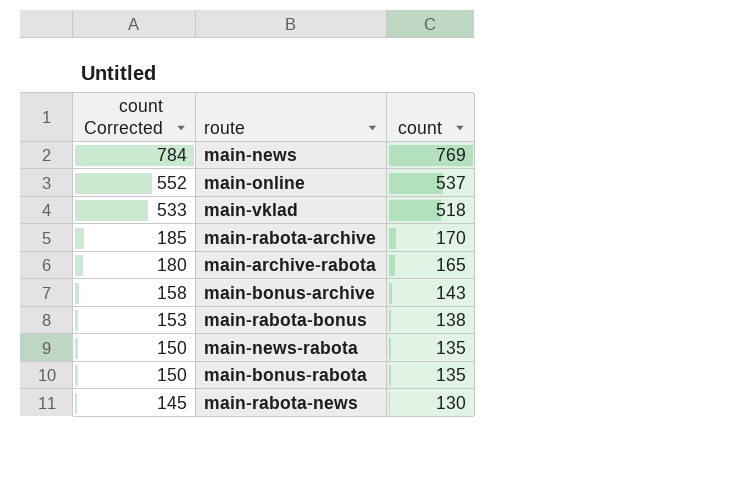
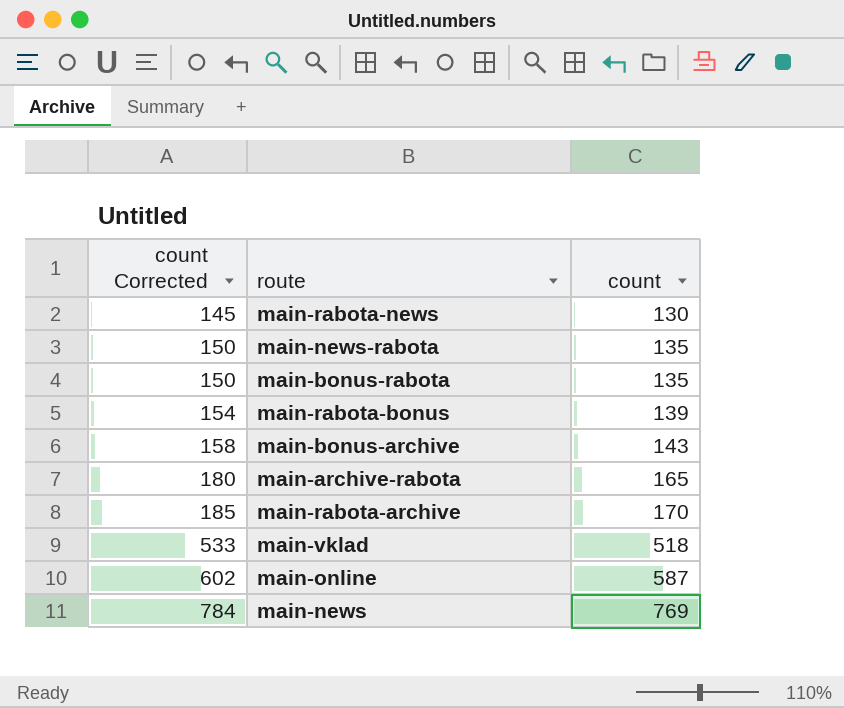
row order: count Corrected descending -> count Corrected ascending
main-rabota-bonus | count Corrected: 153 -> 154
main-rabota-bonus | count: 138 -> 139
main-online | count Corrected: 552 -> 602
main-online | count: 537 -> 587

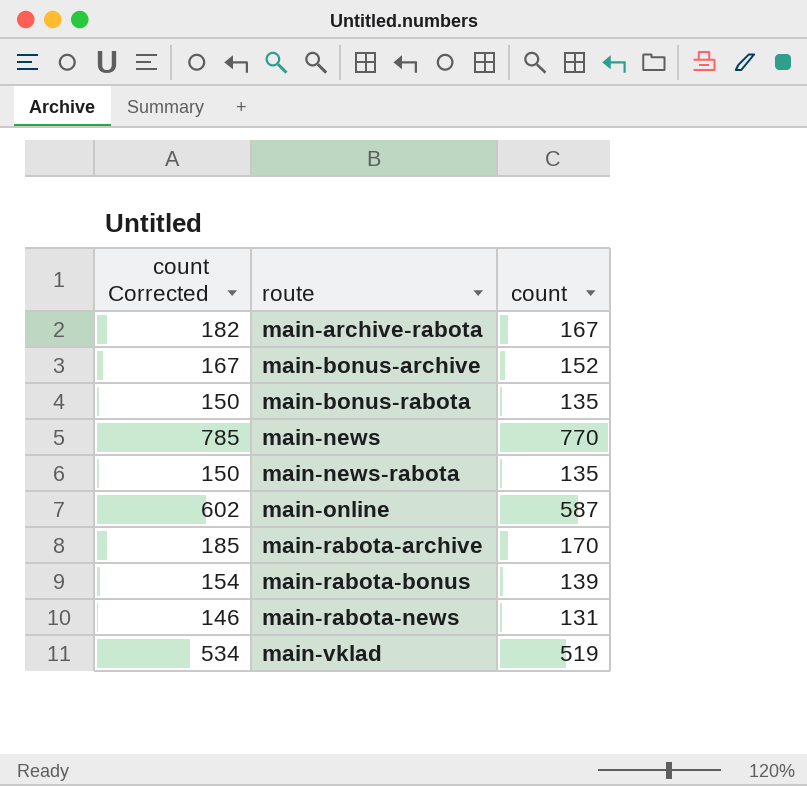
row order: count Corrected ascending -> route ascending
main-archive-rabota | count Corrected: 180 -> 182
main-archive-rabota | count: 165 -> 167
main-bonus-archive | count Corrected: 158 -> 167
main-bonus-archive | count: 143 -> 152
main-news | count Corrected: 784 -> 785
main-news | count: 769 -> 770
main-rabota-news | count Corrected: 145 -> 146
main-rabota-news | count: 130 -> 131
main-vklad | count Corrected: 533 -> 534
main-vklad | count: 518 -> 519

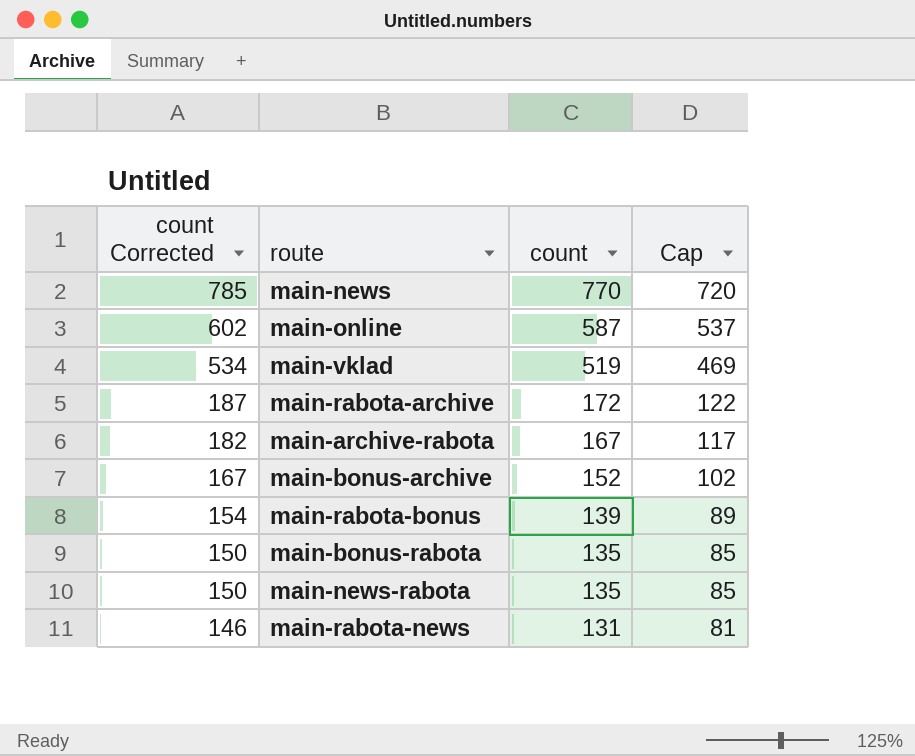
row order: route ascending -> count Corrected descending
column Cap | formula: none -> [count] - 50
main-rabota-archive | count Corrected: 185 -> 187
main-rabota-archive | count: 170 -> 172

